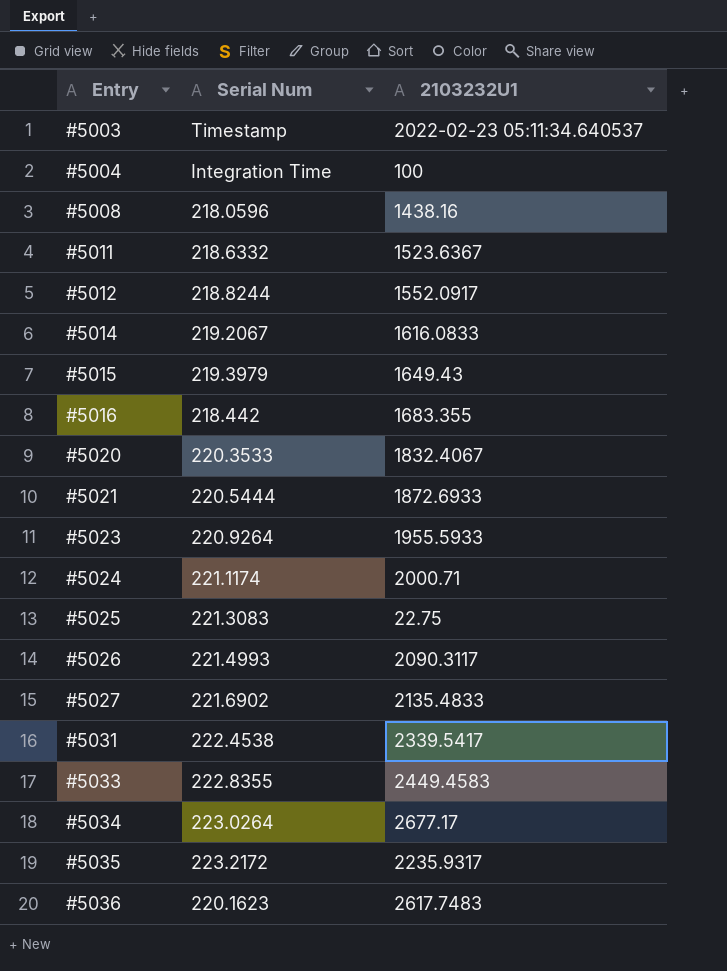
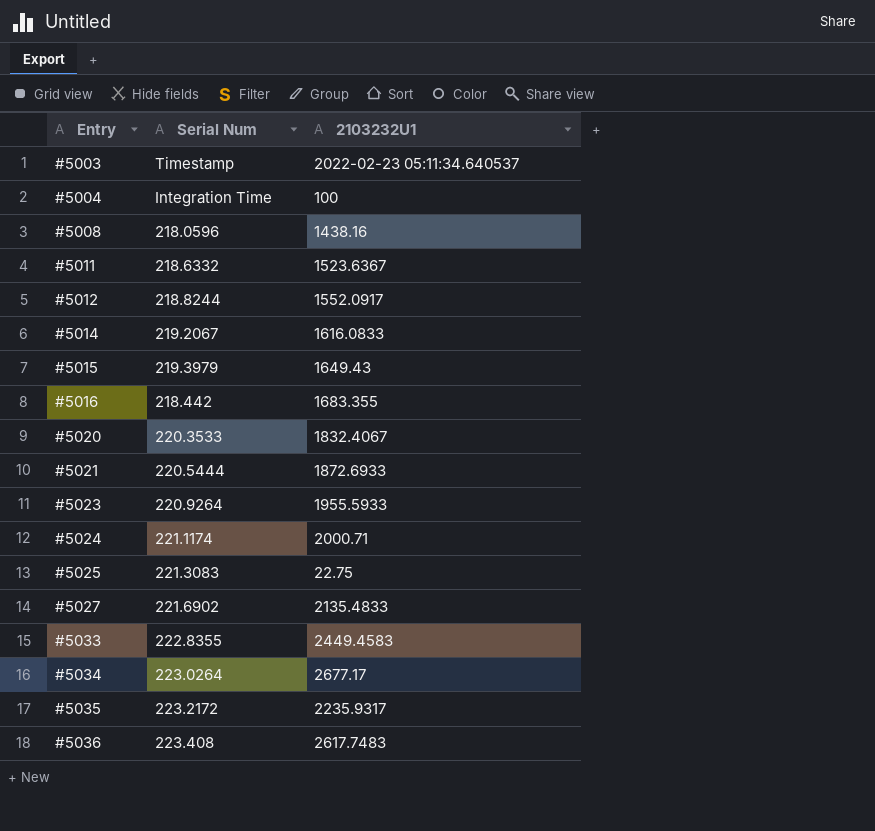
row #5026: 221.4993 | 2090.3117 -> none
row #5031: 222.4538 | 2339.5417 -> none
#5036 | Serial Num: 220.1623 -> 223.408

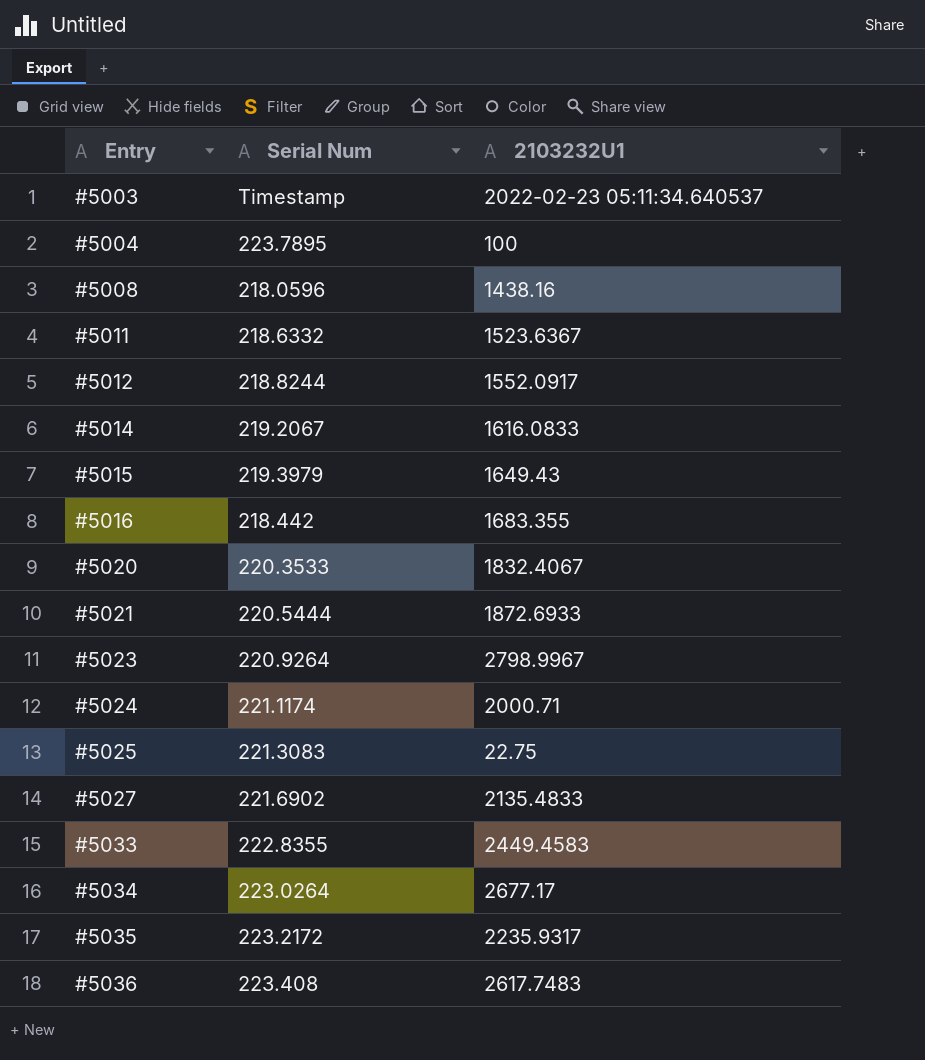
#5004 | Serial Num: Integration Time -> 223.7895
#5023 | 2103232U1: 1955.5933 -> 2798.9967

